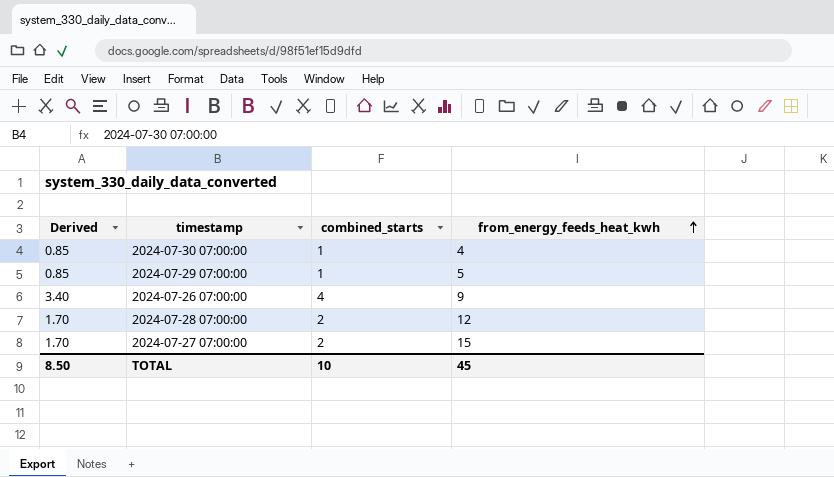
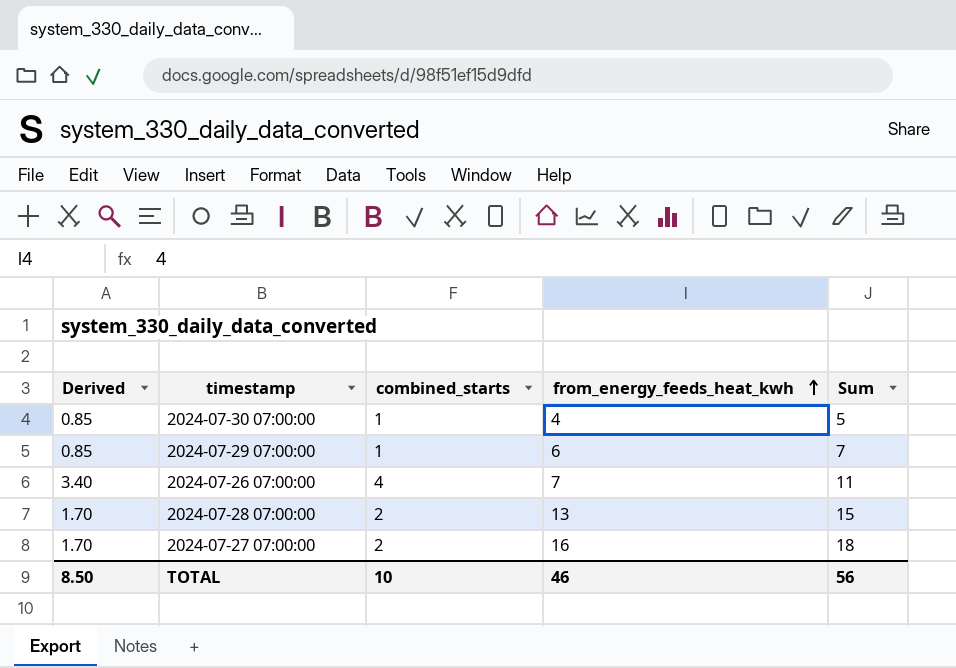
column Sum | formula: none -> [combined_starts] + [from_energy_feeds_heat_kwh]
2024-07-29 07:00:00 | from_energy_feeds_heat_kwh: 5 -> 6
2024-07-26 07:00:00 | from_energy_feeds_heat_kwh: 9 -> 7
2024-07-28 07:00:00 | from_energy_feeds_heat_kwh: 12 -> 13
2024-07-27 07:00:00 | from_energy_feeds_heat_kwh: 15 -> 16
TOTAL | from_energy_feeds_heat_kwh: 45 -> 46

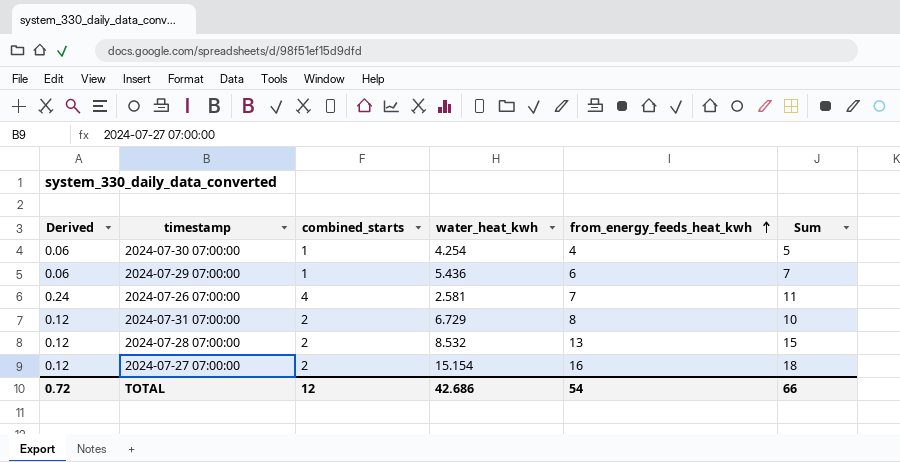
column Derived | formula: [combined_starts] * 0.85 -> [combined_starts] * 0.06
column water_heat_kwh | position: none -> 4
row 2024-07-31 07:00:00: none -> 0.12 | 2 | 6.729 | 8 | 10
TOTAL | Derived: 8.50 -> 0.72
TOTAL | combined_starts: 10 -> 12
TOTAL | from_energy_feeds_heat_kwh: 46 -> 54
TOTAL | Sum: 56 -> 66

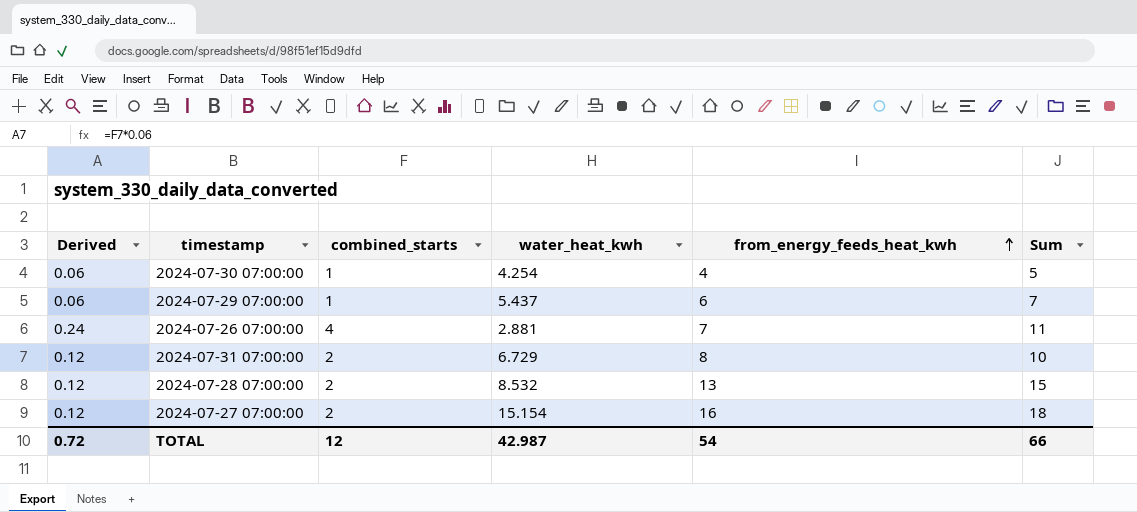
2024-07-29 07:00:00 | water_heat_kwh: 5.436 -> 5.437
2024-07-26 07:00:00 | water_heat_kwh: 2.581 -> 2.881
TOTAL | water_heat_kwh: 42.686 -> 42.987

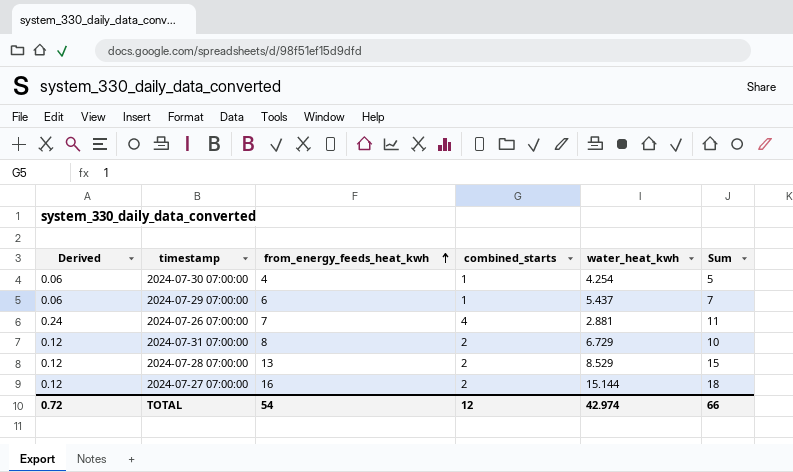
column from_energy_feeds_heat_kwh | position: 5 -> 3
2024-07-28 07:00:00 | water_heat_kwh: 8.532 -> 8.529
2024-07-27 07:00:00 | water_heat_kwh: 15.154 -> 15.144
TOTAL | water_heat_kwh: 42.987 -> 42.974

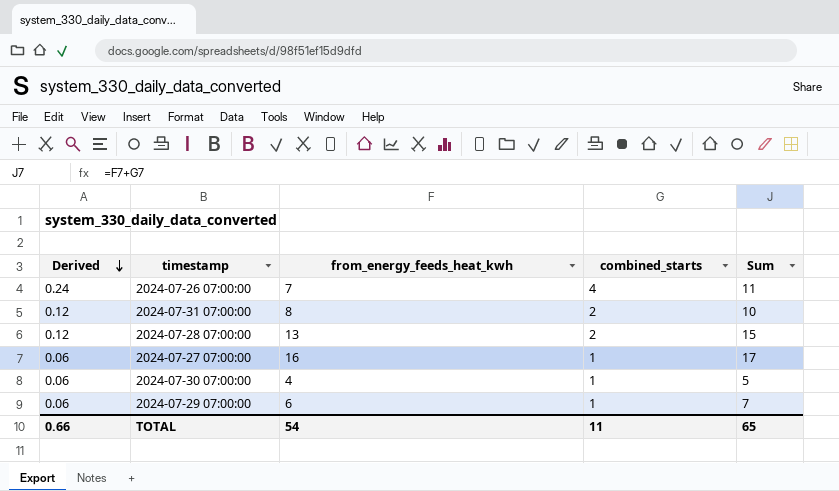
row order: from_energy_feeds_heat_kwh ascending -> Derived descending
column water_heat_kwh | position: 5 -> none
2024-07-27 07:00:00 | Derived: 0.12 -> 0.06
2024-07-27 07:00:00 | combined_starts: 2 -> 1
2024-07-27 07:00:00 | Sum: 18 -> 17
TOTAL | Derived: 0.72 -> 0.66
TOTAL | combined_starts: 12 -> 11
TOTAL | Sum: 66 -> 65

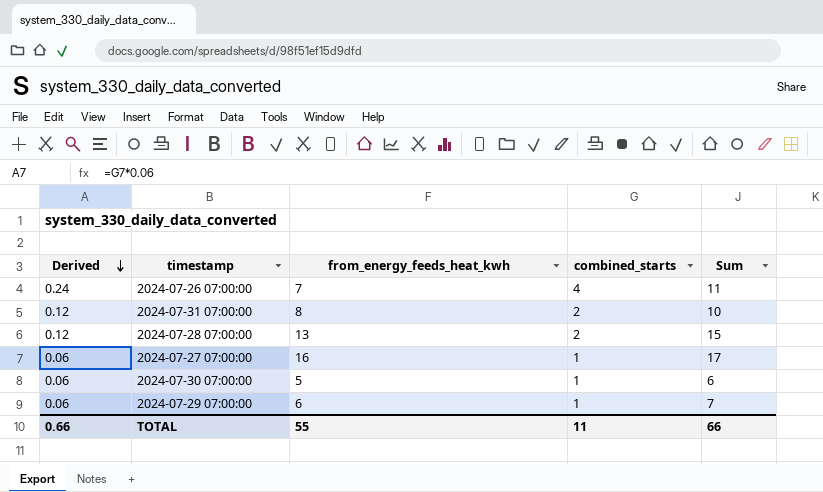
2024-07-30 07:00:00 | from_energy_feeds_heat_kwh: 4 -> 5
2024-07-30 07:00:00 | Sum: 5 -> 6
TOTAL | from_energy_feeds_heat_kwh: 54 -> 55
TOTAL | Sum: 65 -> 66

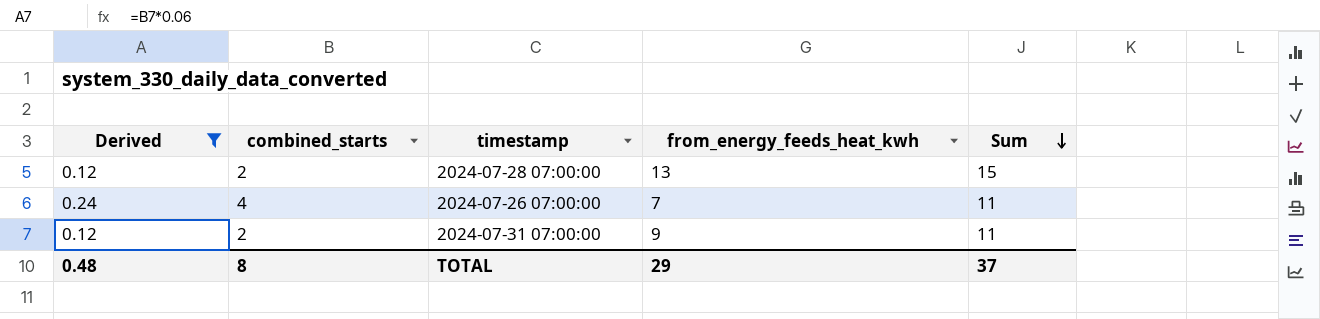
filter: none -> Derived != 0.06
row order: Derived descending -> Sum descending
column combined_starts | position: 4 -> 2
2024-07-31 07:00:00 | from_energy_feeds_heat_kwh: 8 -> 9
2024-07-31 07:00:00 | Sum: 10 -> 11
TOTAL | Derived: 0.66 -> 0.48
TOTAL | combined_starts: 11 -> 8
TOTAL | from_energy_feeds_heat_kwh: 55 -> 29
TOTAL | Sum: 66 -> 37

